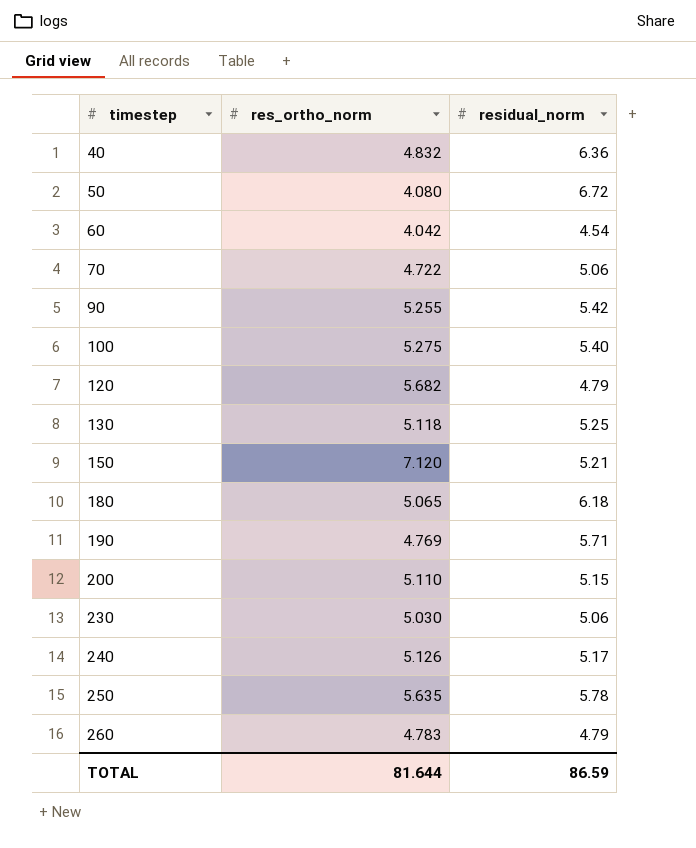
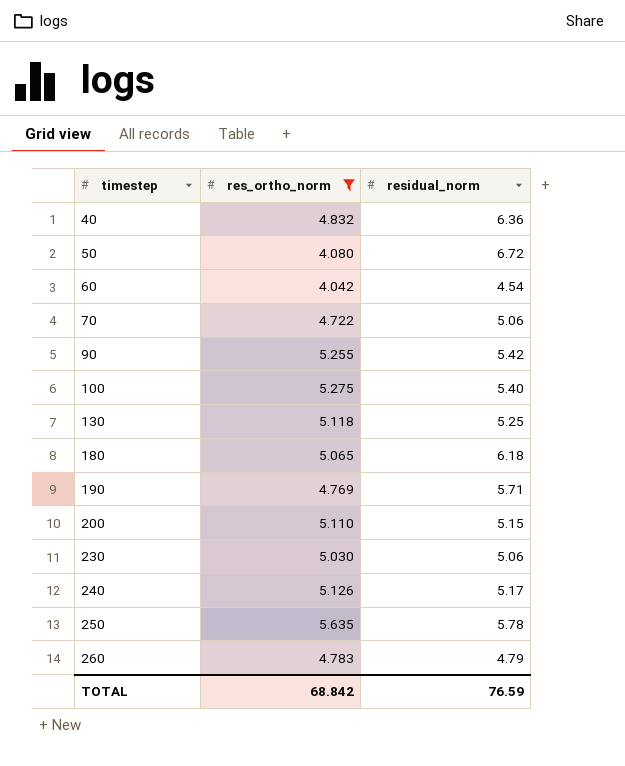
filter: none -> res_ortho_norm <= 5.635
TOTAL | res_ortho_norm: 81.644 -> 68.842
TOTAL | residual_norm: 86.59 -> 76.59

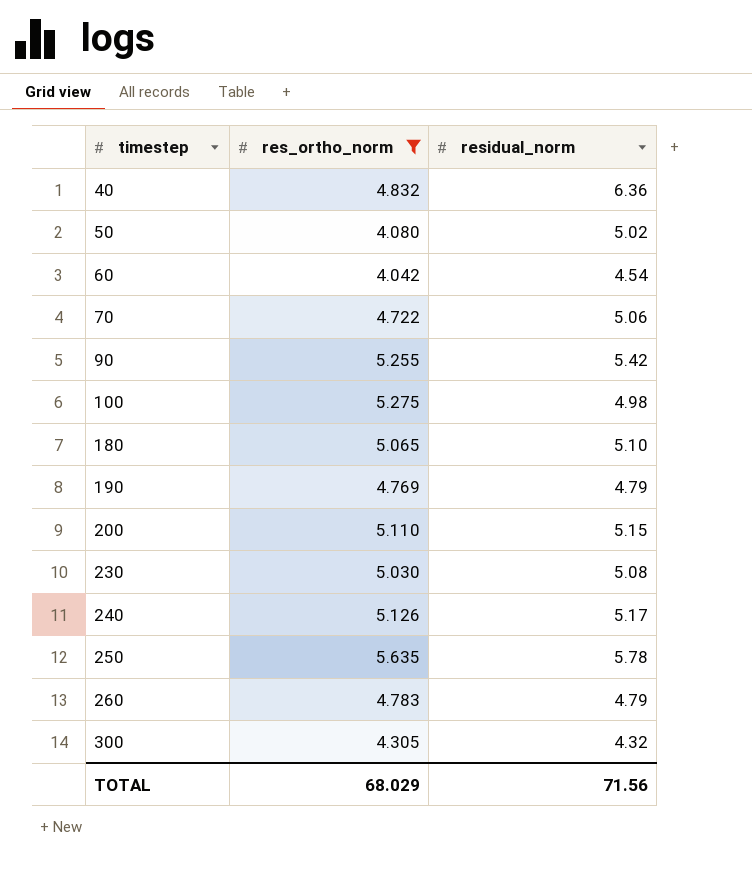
row 130: 5.118 | 5.25 -> none
50 | residual_norm: 6.72 -> 5.02
100 | residual_norm: 5.40 -> 4.98
180 | residual_norm: 6.18 -> 5.10
190 | residual_norm: 5.71 -> 4.79
230 | residual_norm: 5.06 -> 5.08
row 300: none -> 4.305 | 4.32
TOTAL | res_ortho_norm: 68.842 -> 68.029
TOTAL | residual_norm: 76.59 -> 71.56

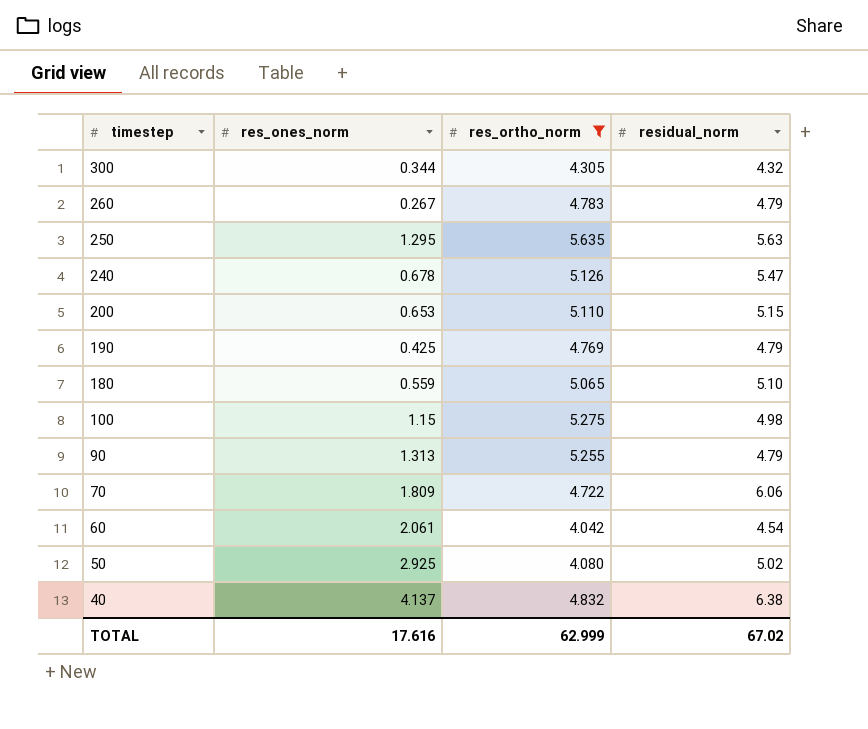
row order: timestep ascending -> timestep descending
column res_ones_norm | position: none -> 2
row 230: 5.030 | 5.08 -> none
250 | residual_norm: 5.78 -> 5.63
240 | residual_norm: 5.17 -> 5.47
90 | residual_norm: 5.42 -> 4.79
70 | residual_norm: 5.06 -> 6.06
40 | residual_norm: 6.36 -> 6.38
TOTAL | res_ortho_norm: 68.029 -> 62.999
TOTAL | residual_norm: 71.56 -> 67.02

